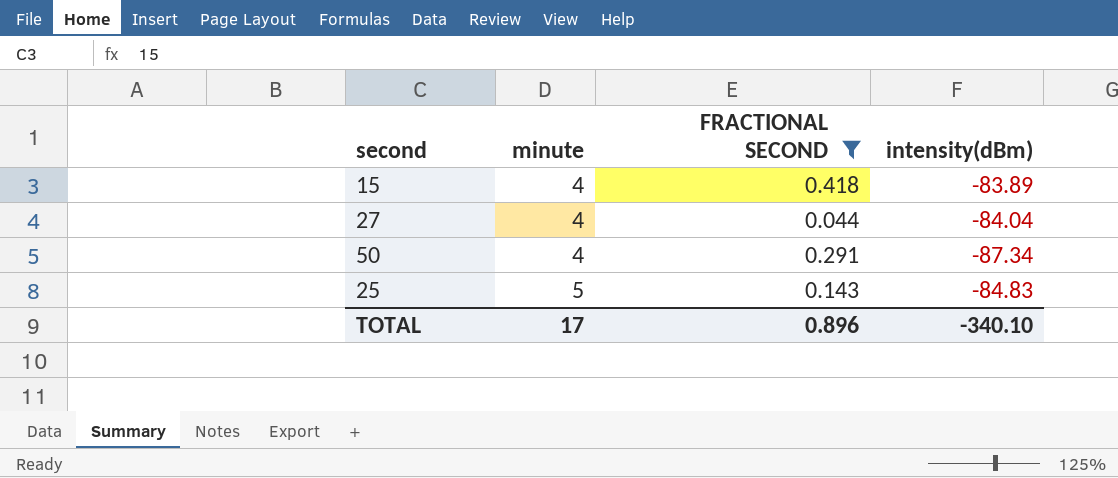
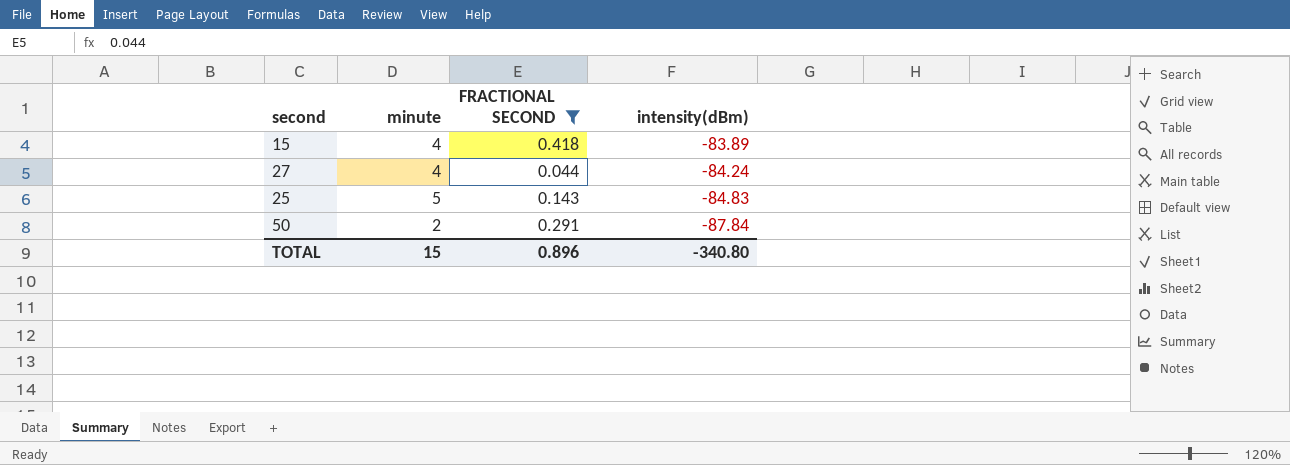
row order: minute ascending -> intensity(dBm) descending
27 | intensity(dBm): -84.04 -> -84.24
50 | minute: 4 -> 2
50 | intensity(dBm): -87.34 -> -87.84
TOTAL | minute: 17 -> 15
TOTAL | intensity(dBm): -340.10 -> -340.80

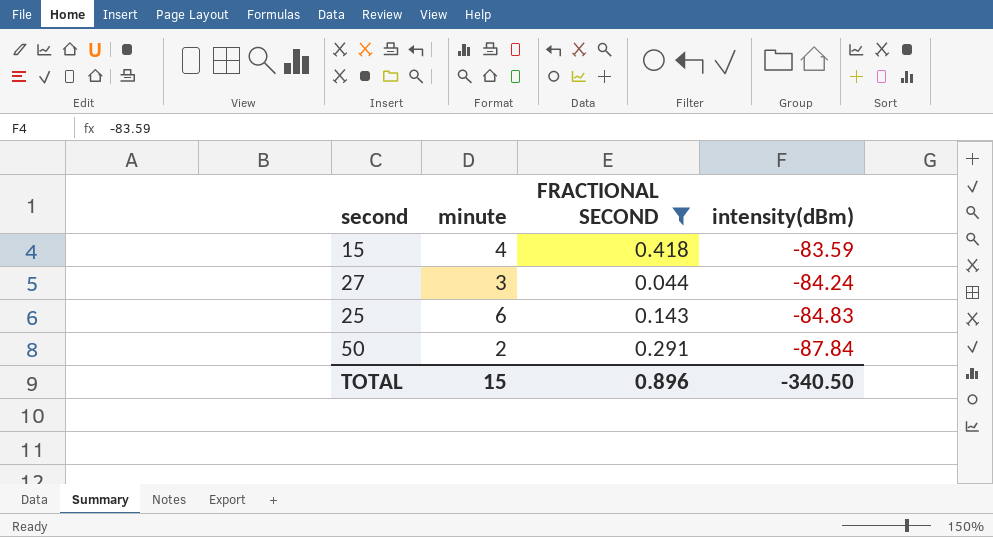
15 | intensity(dBm): -83.89 -> -83.59
27 | minute: 4 -> 3
25 | minute: 5 -> 6
TOTAL | intensity(dBm): -340.80 -> -340.50

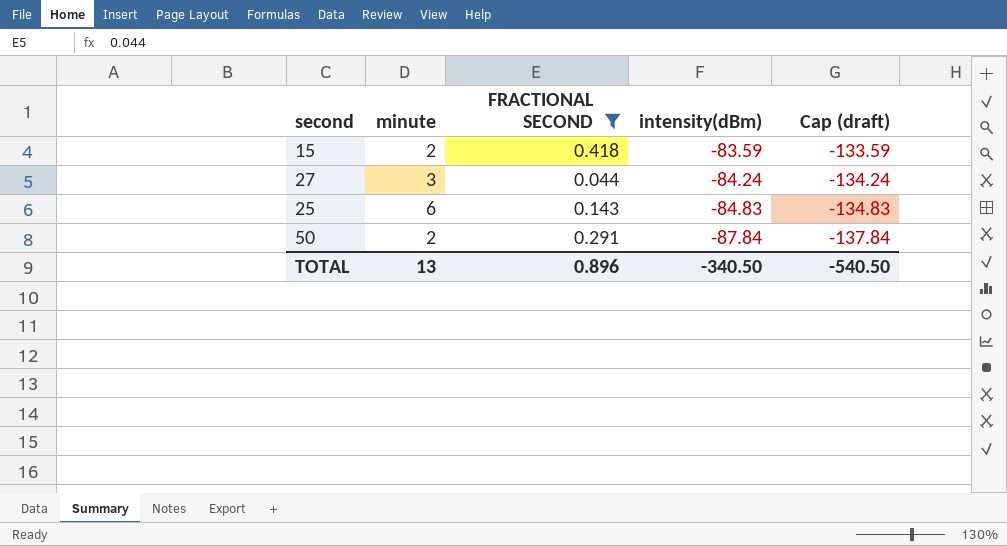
column Cap (draft) | formula: none -> [intensity(dBm)] - 50
15 | minute: 4 -> 2
TOTAL | minute: 15 -> 13

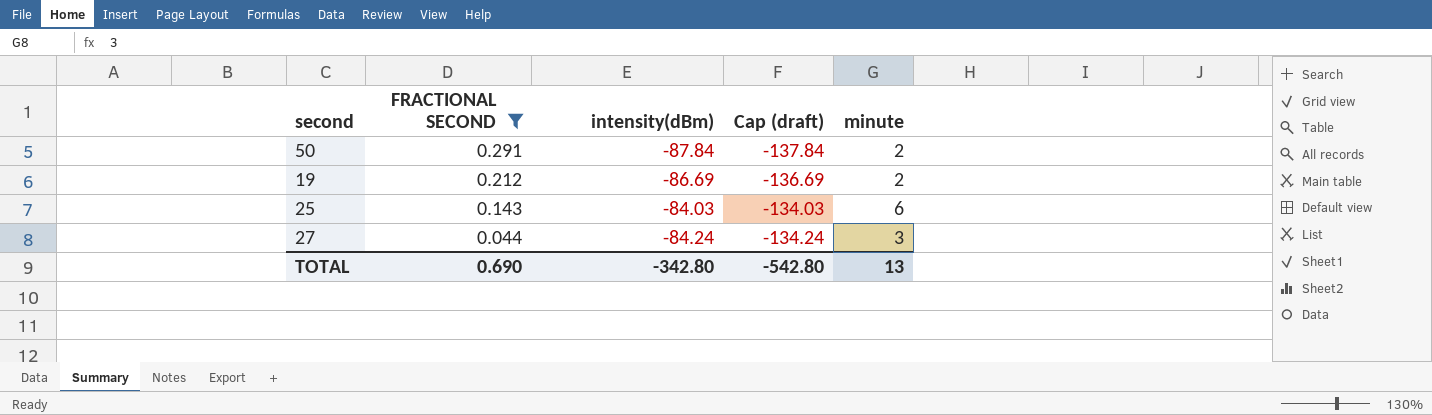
row order: intensity(dBm) descending -> FRACTIONAL SECOND descending
column minute | position: 2 -> 5
row 15: 2 | 0.418 | -83.59 | -133.59 -> none
row 19: none -> 0.212 | -86.69 | -136.69 | 2
25 | intensity(dBm): -84.83 -> -84.03
25 | Cap (draft): -134.83 -> -134.03
TOTAL | FRACTIONAL SECOND: 0.896 -> 0.690
TOTAL | intensity(dBm): -340.50 -> -342.80
TOTAL | Cap (draft): -540.50 -> -542.80

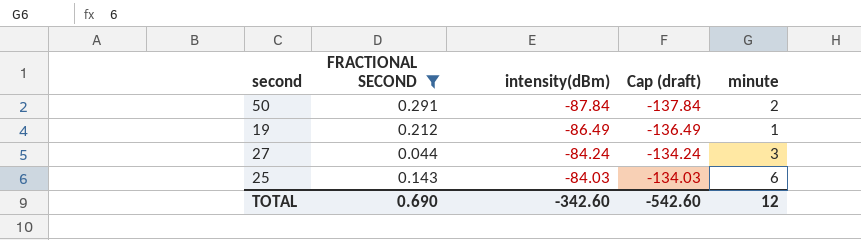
row order: FRACTIONAL SECOND descending -> intensity(dBm) ascending
19 | intensity(dBm): -86.69 -> -86.49
19 | Cap (draft): -136.69 -> -136.49
19 | minute: 2 -> 1
TOTAL | intensity(dBm): -342.80 -> -342.60
TOTAL | Cap (draft): -542.80 -> -542.60
TOTAL | minute: 13 -> 12

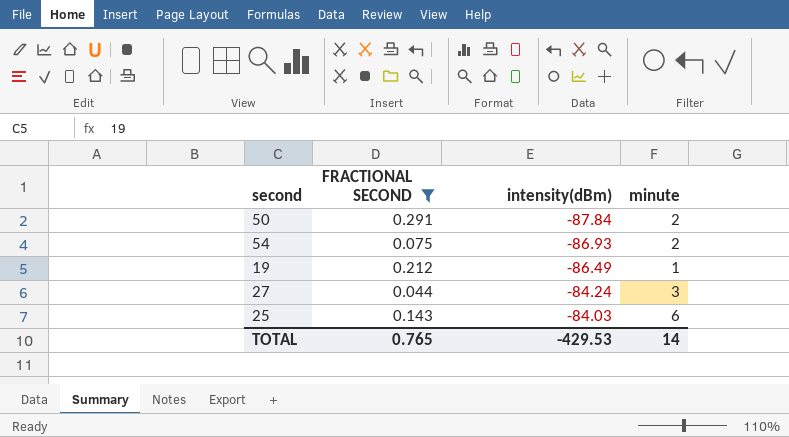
column Cap (draft) | formula: [intensity(dBm)] - 50 -> none
row 54: none -> 0.075 | -86.93 | 2
TOTAL | FRACTIONAL SECOND: 0.690 -> 0.765
TOTAL | intensity(dBm): -342.60 -> -429.53
TOTAL | minute: 12 -> 14

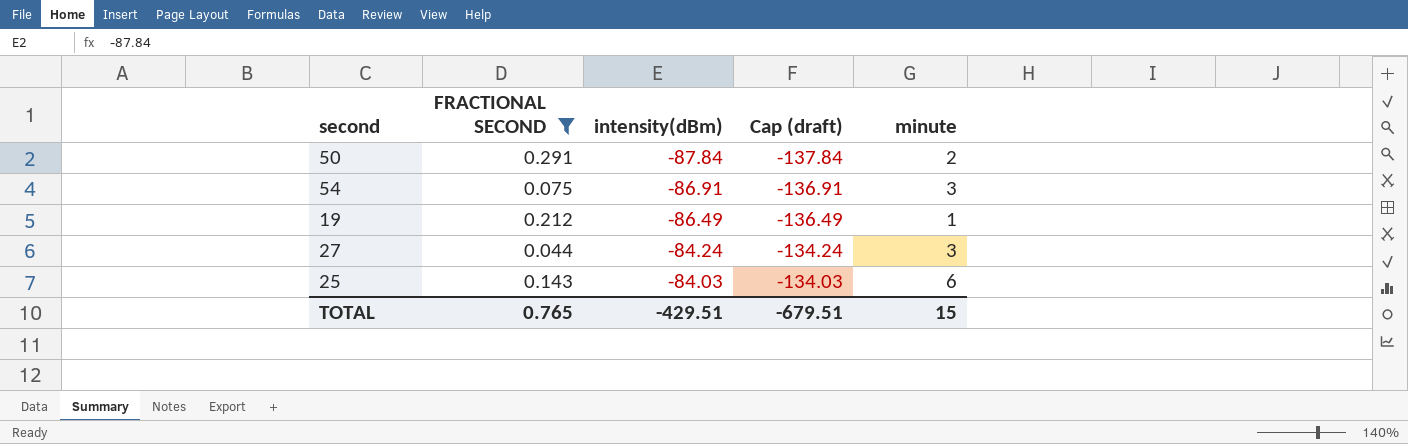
column Cap (draft) | formula: none -> [intensity(dBm)] - 50
54 | intensity(dBm): -86.93 -> -86.91
54 | minute: 2 -> 3
TOTAL | intensity(dBm): -429.53 -> -429.51
TOTAL | minute: 14 -> 15

